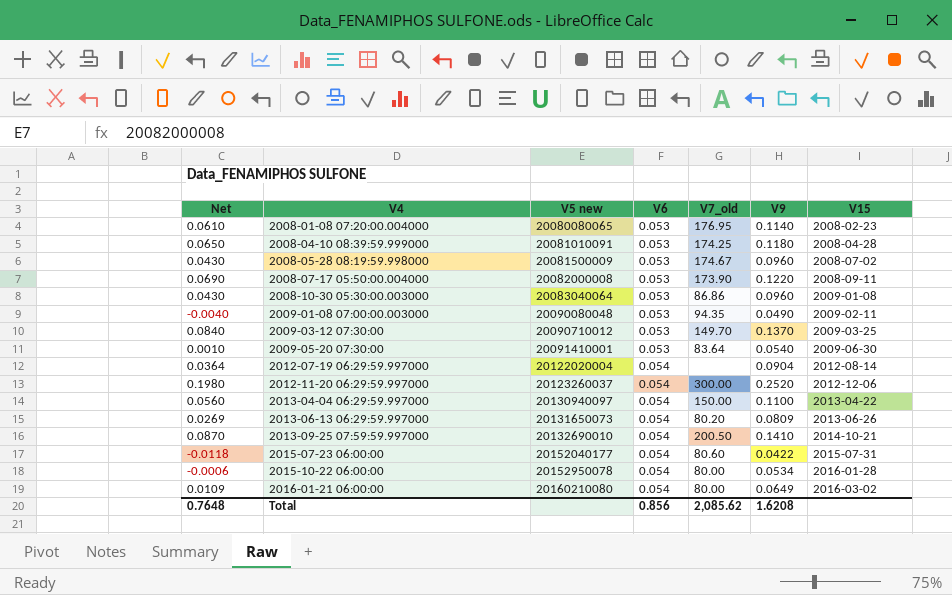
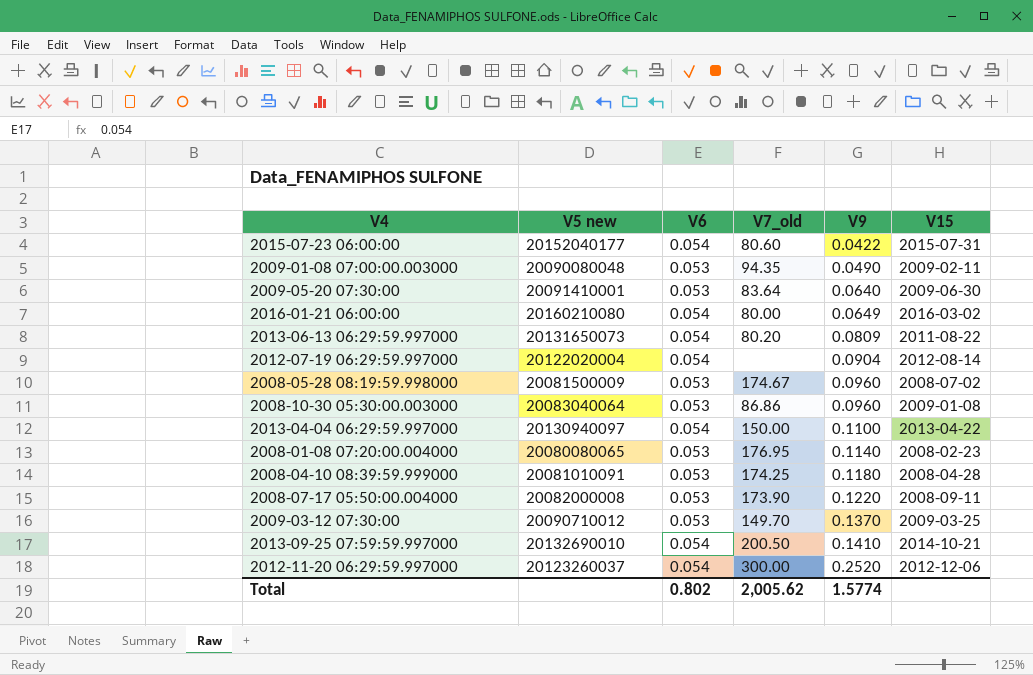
row order: V4 ascending -> V9 ascending
column Net | formula: [V9] - [V6] -> none
row 2015-10-22 06:00:00: -0.0006 | 20152950078 | 0.054 | 80.00 | 0.0534 | 2016-01-28 -> none
2009-05-20 07:30:00 | V9: 0.0540 -> 0.0640
2013-06-13 06:29:59.997000 | V15: 2013-06-26 -> 2011-08-22
Total | V6: 0.856 -> 0.802
Total | V7_old: 2,085.62 -> 2,005.62
Total | V9: 1.6208 -> 1.5774

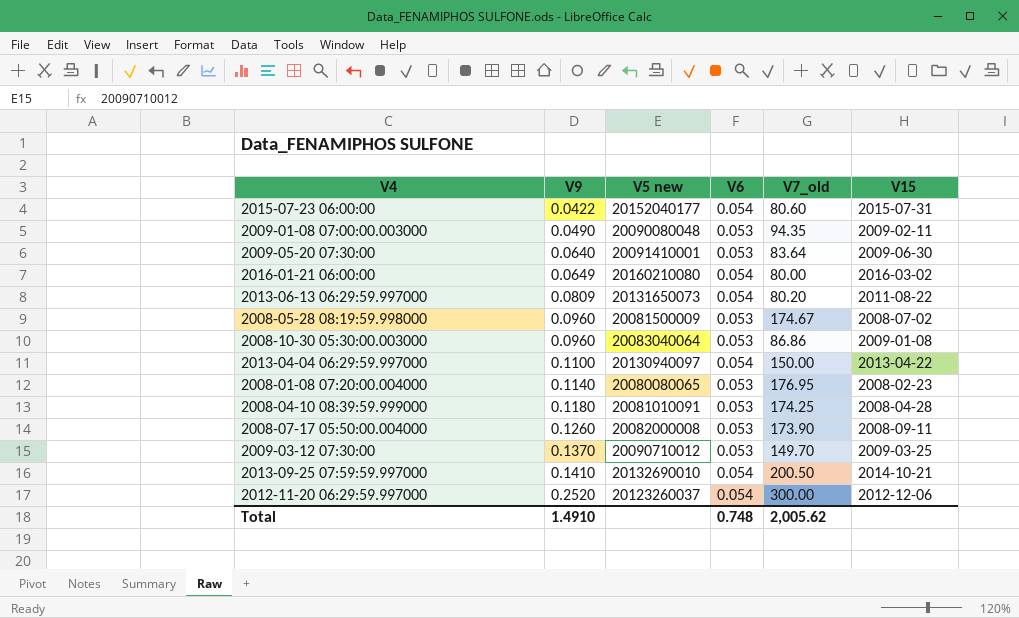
column V9 | position: 5 -> 2
row 2012-07-19 06:29:59.997000: 20122020004 | 0.054 | none | 0.0904 | 2012-08-14 -> none
2008-07-17 05:50:00.004000 | V9: 0.1220 -> 0.1260
Total | V9: 1.5774 -> 1.4910
Total | V6: 0.802 -> 0.748

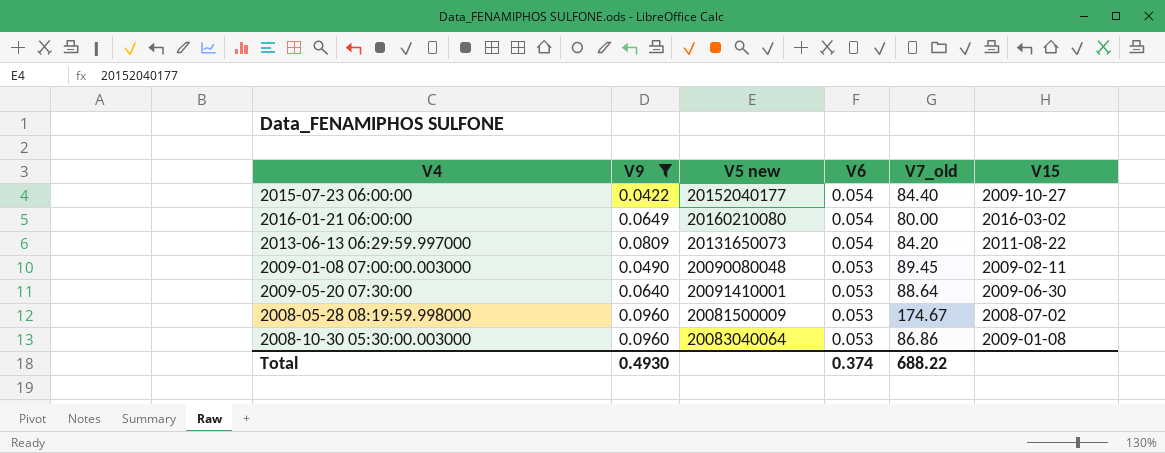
filter: none -> V9 <= 0.0960
row order: V9 ascending -> V6 descending
2015-07-23 06:00:00 | V7_old: 80.60 -> 84.40
2015-07-23 06:00:00 | V15: 2015-07-31 -> 2009-10-27
2013-06-13 06:29:59.997000 | V7_old: 80.20 -> 84.20
2009-01-08 07:00:00.003000 | V7_old: 94.35 -> 89.45
2009-05-20 07:30:00 | V7_old: 83.64 -> 88.64
Total | V9: 1.4910 -> 0.4930
Total | V6: 0.748 -> 0.374
Total | V7_old: 2,005.62 -> 688.22

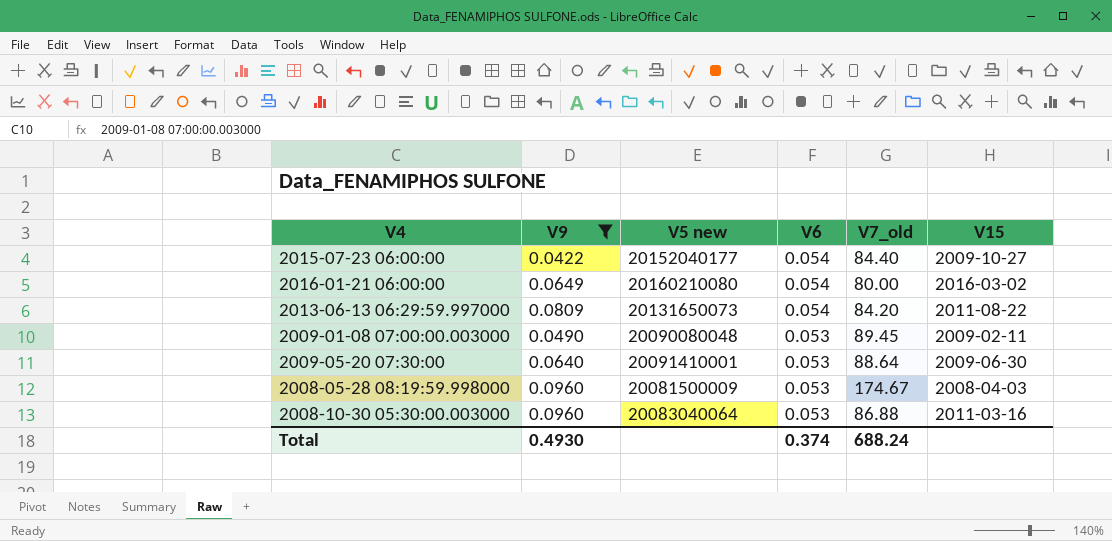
2008-05-28 08:19:59.998000 | V15: 2008-07-02 -> 2008-04-03
2008-10-30 05:30:00.003000 | V7_old: 86.86 -> 86.88
2008-10-30 05:30:00.003000 | V15: 2009-01-08 -> 2011-03-16
Total | V7_old: 688.22 -> 688.24

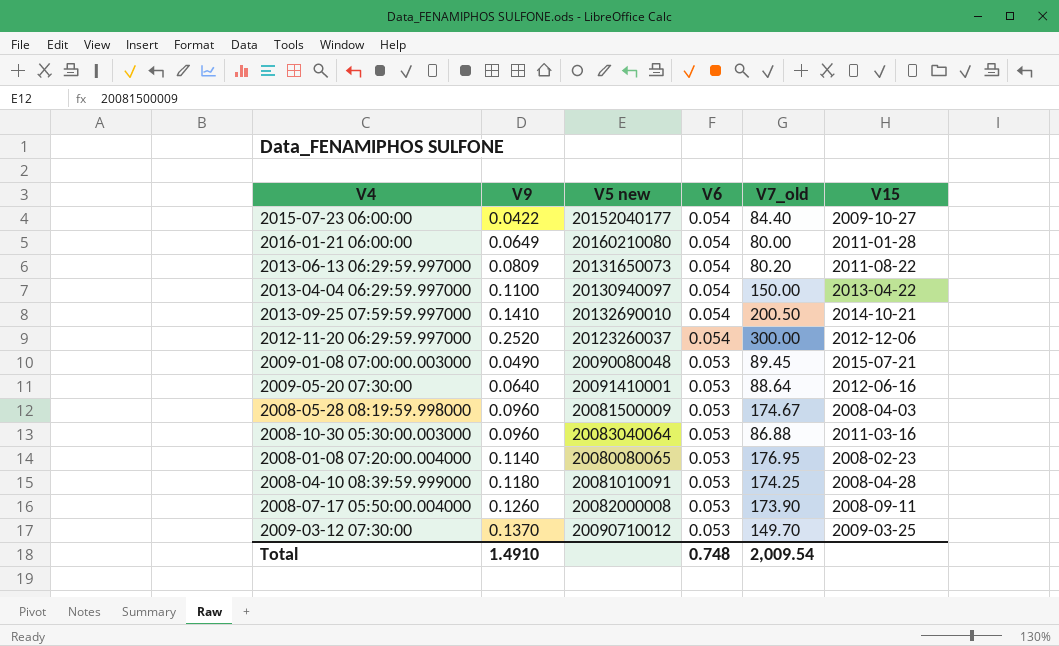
filter: V9 <= 0.0960 -> none
2016-01-21 06:00:00 | V15: 2016-03-02 -> 2011-01-28
2013-06-13 06:29:59.997000 | V7_old: 84.20 -> 80.20
2009-01-08 07:00:00.003000 | V15: 2009-02-11 -> 2015-07-21
2009-05-20 07:30:00 | V15: 2009-06-30 -> 2012-06-16
Total | V9: 0.4930 -> 1.4910
Total | V6: 0.374 -> 0.748
Total | V7_old: 688.24 -> 2,009.54

